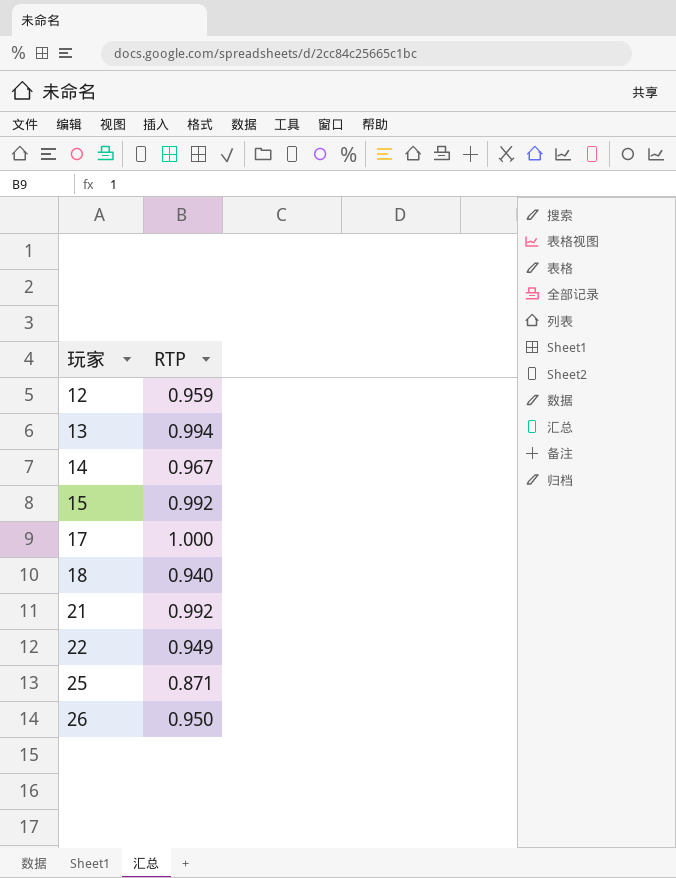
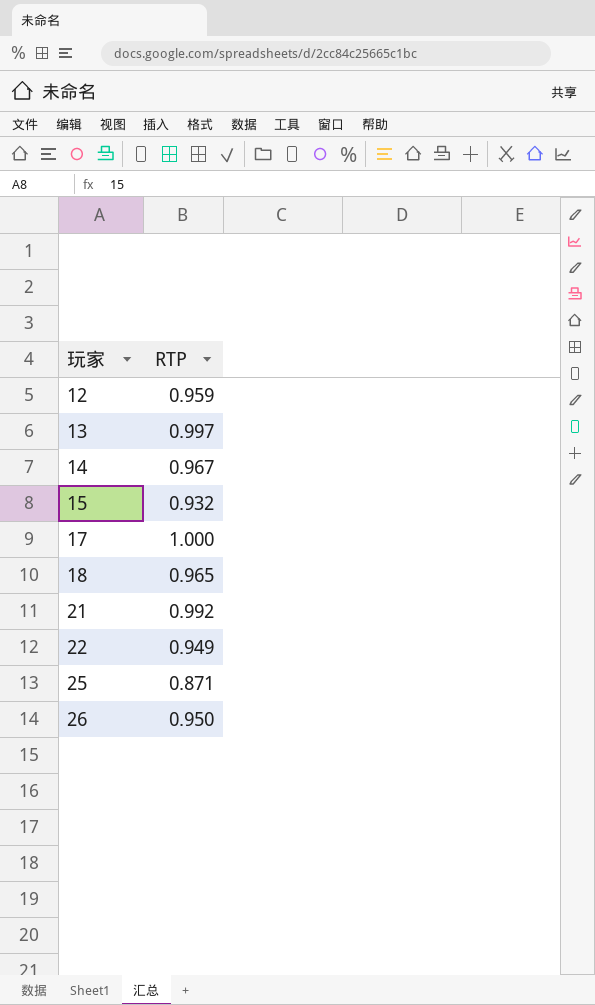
13 | RTP: 0.994 -> 0.997
15 | RTP: 0.992 -> 0.932
18 | RTP: 0.940 -> 0.965

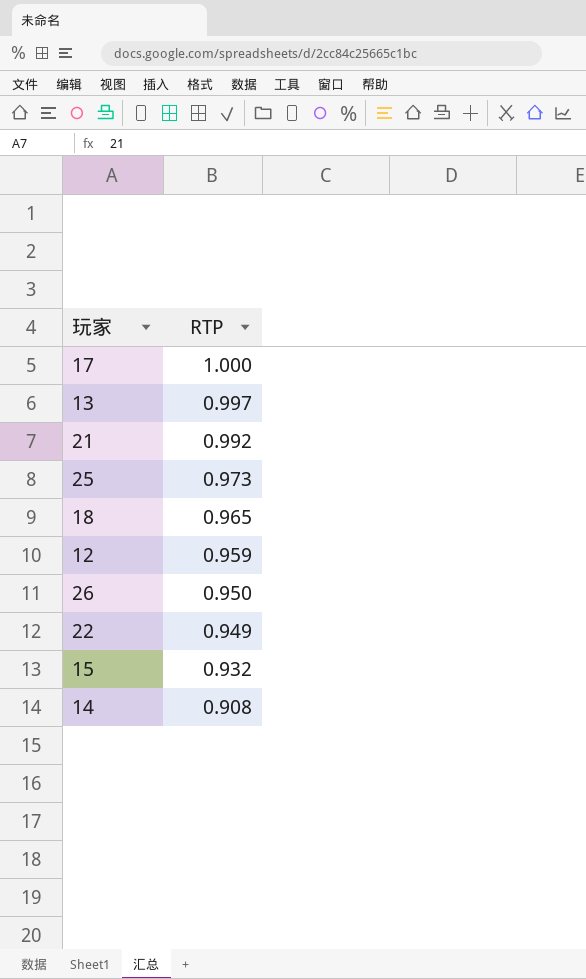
row order: 玩家 ascending -> RTP descending
25 | RTP: 0.871 -> 0.973
14 | RTP: 0.967 -> 0.908

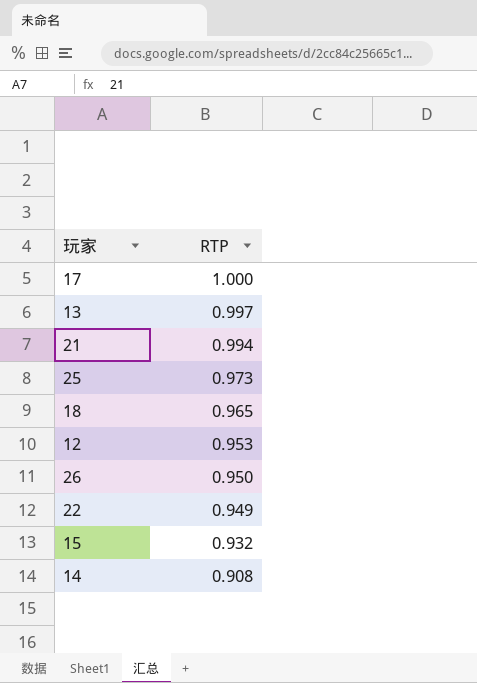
21 | RTP: 0.992 -> 0.994
12 | RTP: 0.959 -> 0.953

